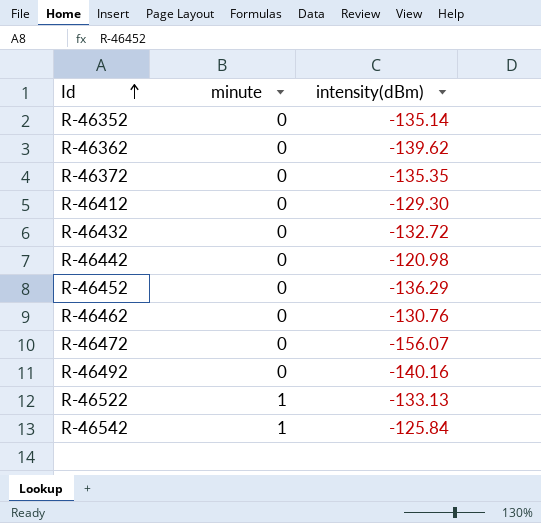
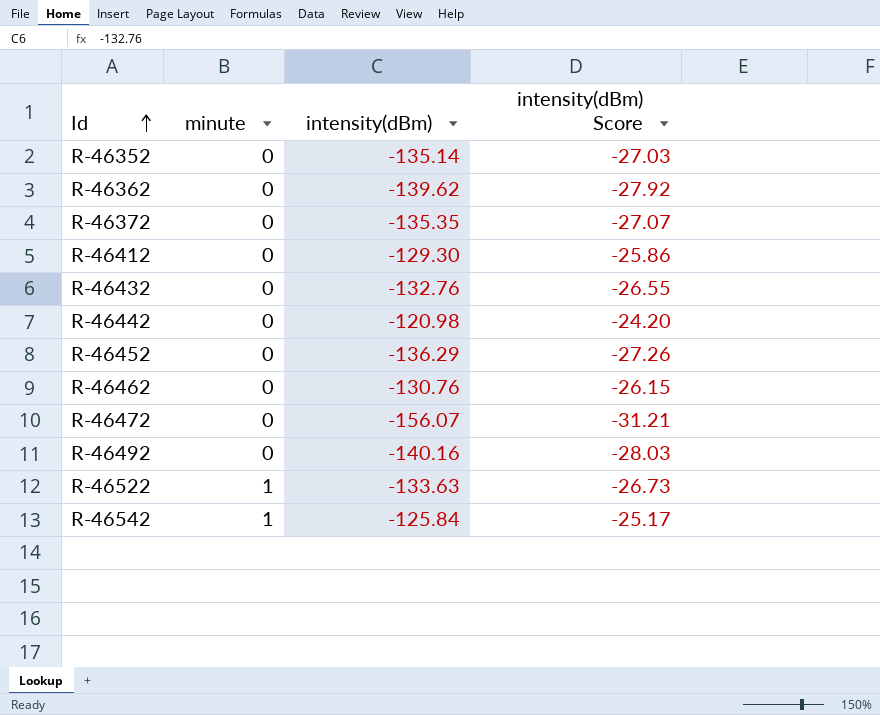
column intensity(dBm) Score | formula: none -> [intensity(dBm)] * 0.2
R-46432 | intensity(dBm): -132.72 -> -132.76
R-46522 | intensity(dBm): -133.13 -> -133.63

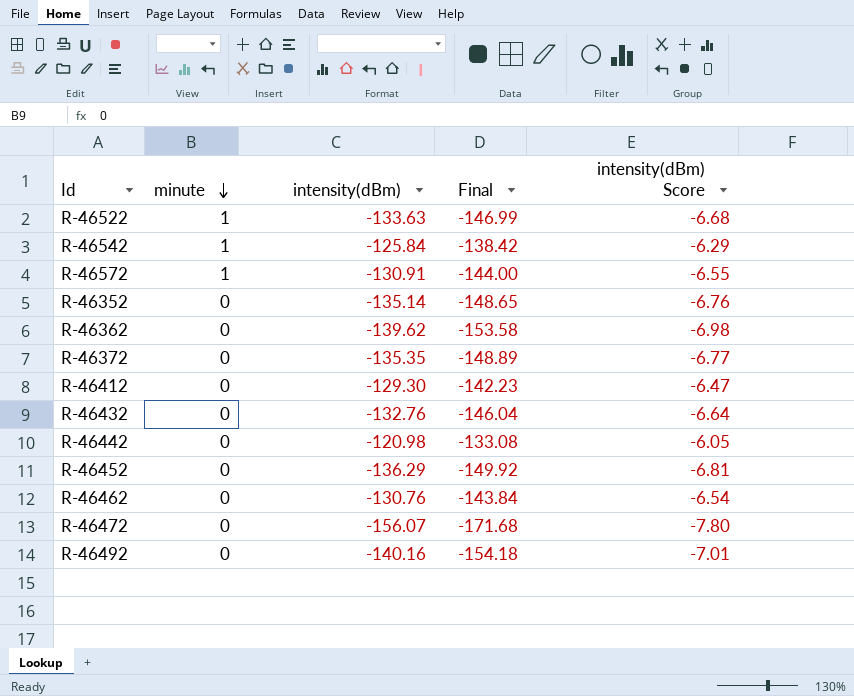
row order: Id ascending -> minute descending
column Final | formula: none -> [intensity(dBm)] * 1.1
column intensity(dBm) Score | formula: [intensity(dBm)] * 0.2 -> [intensity(dBm)] * 0.05
row R-46572: none -> 1 | -130.91 | -144.00 | -6.55

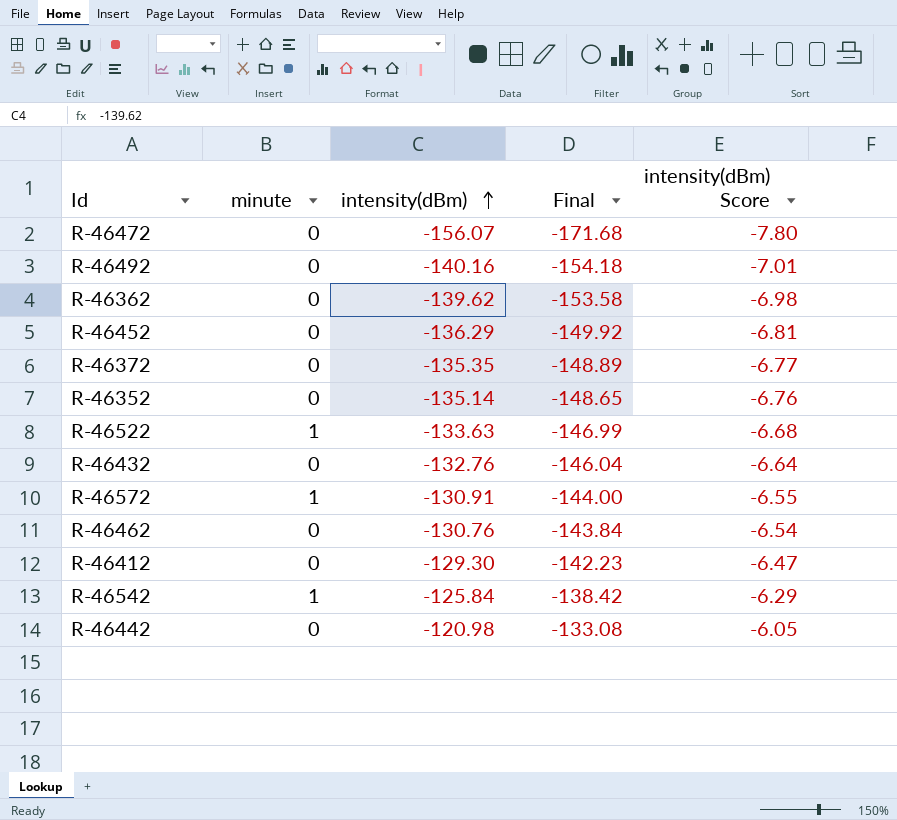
row order: minute descending -> intensity(dBm) ascending

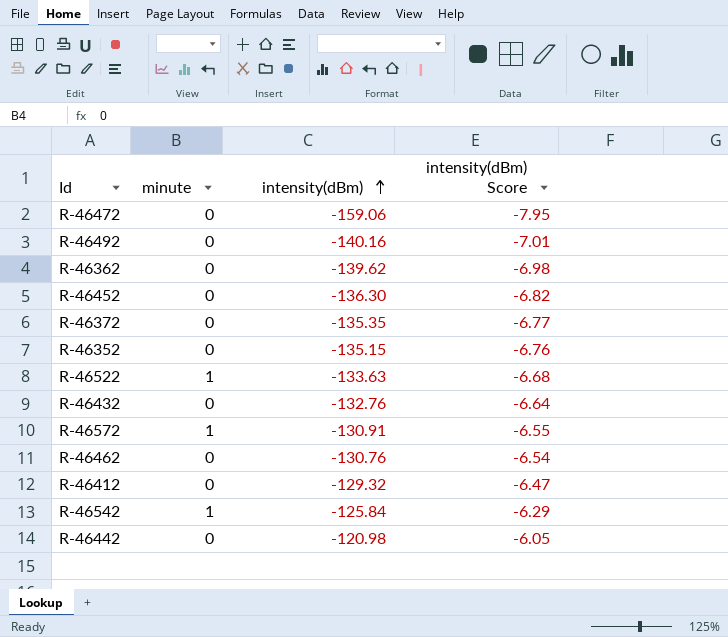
column Final | formula: [intensity(dBm)] * 1.1 -> none
R-46472 | intensity(dBm): -156.07 -> -159.06
R-46472 | intensity(dBm) Score: -7.80 -> -7.95
R-46452 | intensity(dBm): -136.29 -> -136.30
R-46452 | intensity(dBm) Score: -6.81 -> -6.82
R-46352 | intensity(dBm): -135.14 -> -135.15
R-46412 | intensity(dBm): -129.30 -> -129.32

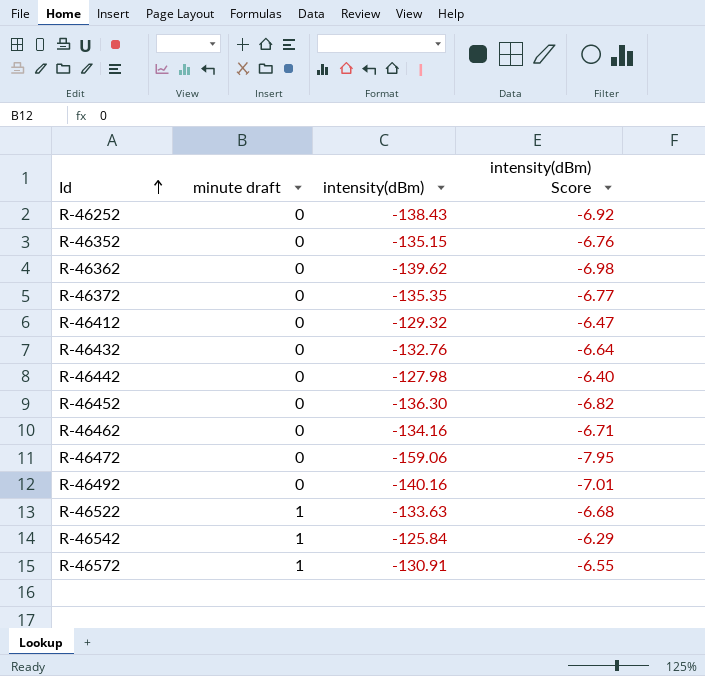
row order: intensity(dBm) ascending -> Id ascending
column name: minute -> minute draft
row R-46252: none -> 0 | -138.43 | -6.92
R-46442 | intensity(dBm): -120.98 -> -127.98
R-46442 | intensity(dBm) Score: -6.05 -> -6.40
R-46462 | intensity(dBm): -130.76 -> -134.16
R-46462 | intensity(dBm) Score: -6.54 -> -6.71

